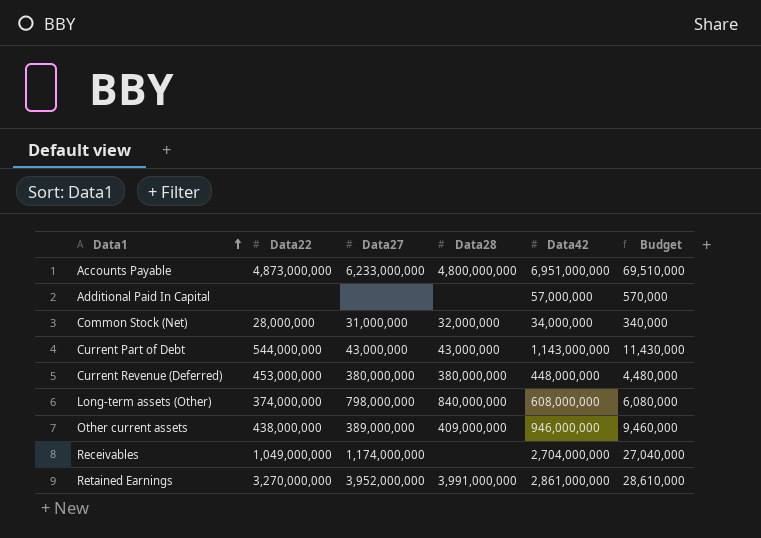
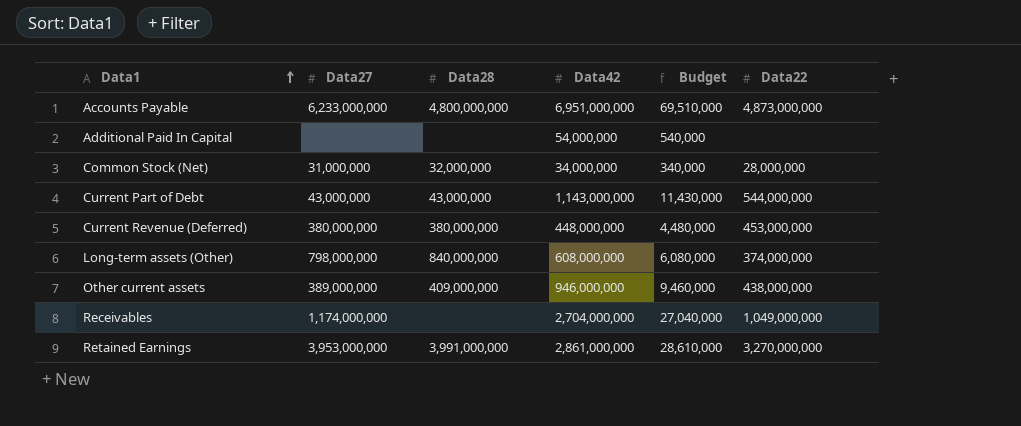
column Data22 | position: 2 -> 6
Additional Paid In Capital | Data42: 57,000,000 -> 54,000,000
Additional Paid In Capital | Budget: 570,000 -> 540,000
Retained Earnings | Data27: 3,952,000,000 -> 3,953,000,000

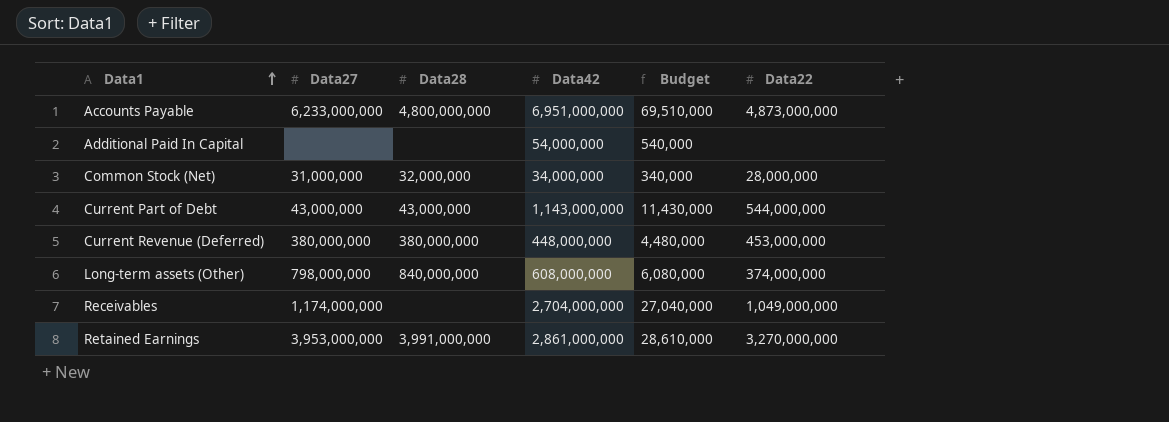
row Other current assets: 389,000,000 | 409,000,000 | 946,000,000 | 9,460,000 | 438,000,000 -> none

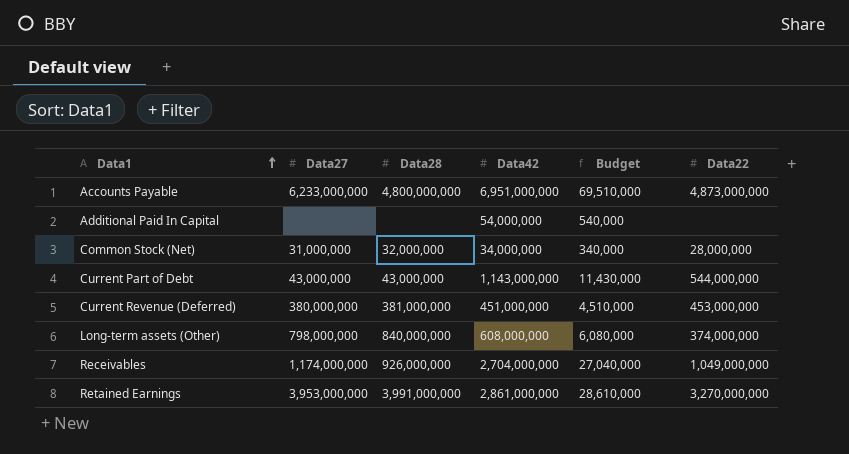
Current Revenue (Deferred) | Data28: 380,000,000 -> 381,000,000
Current Revenue (Deferred) | Data42: 448,000,000 -> 451,000,000
Current Revenue (Deferred) | Budget: 4,480,000 -> 4,510,000
Receivables | Data28: none -> 926,000,000

